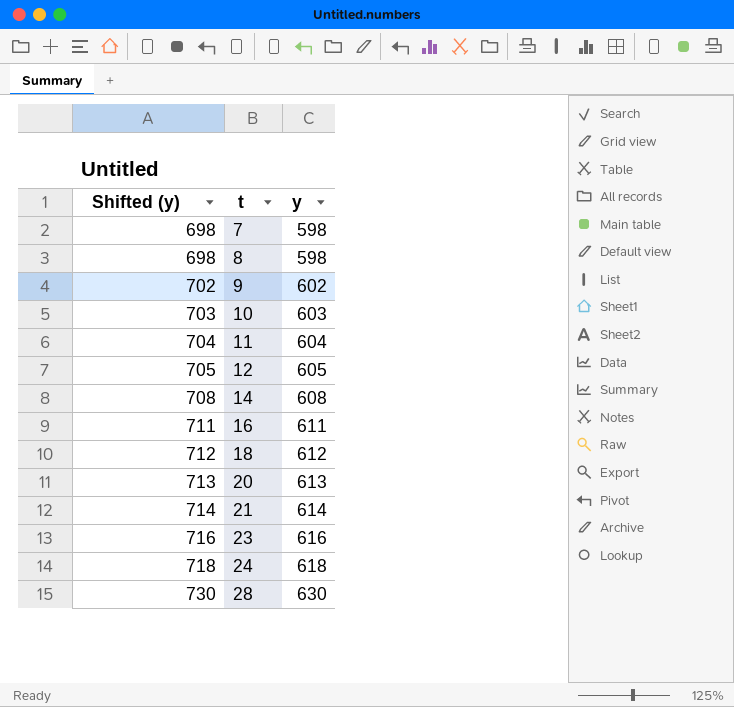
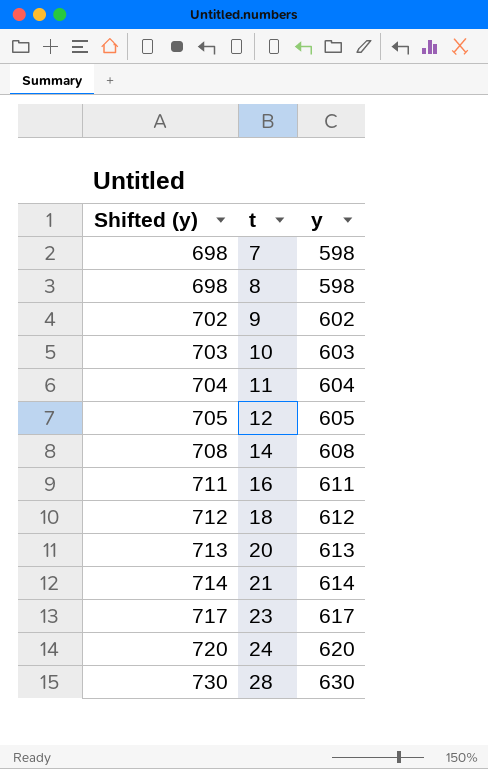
23 | Shifted (y): 716 -> 717
23 | y: 616 -> 617
24 | Shifted (y): 718 -> 720
24 | y: 618 -> 620

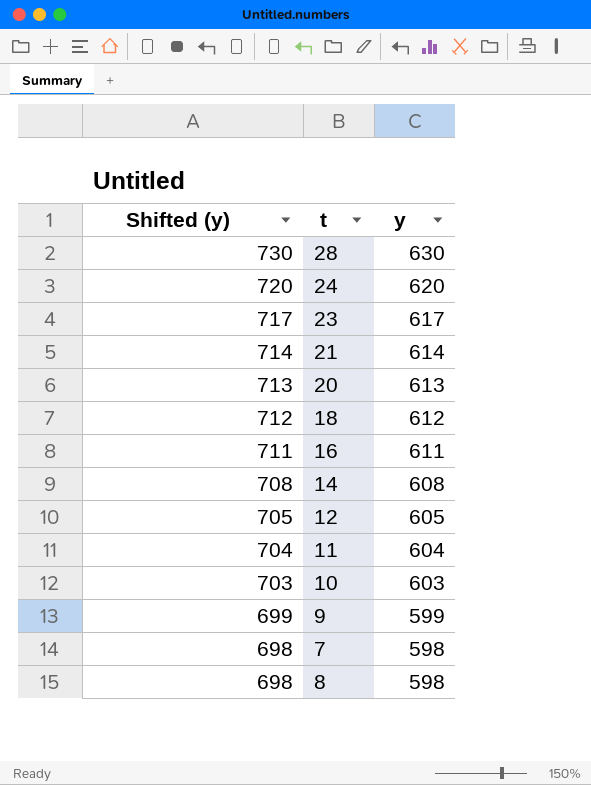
row order: Shifted (y) ascending -> Shifted (y) descending
9 | Shifted (y): 702 -> 699
9 | y: 602 -> 599

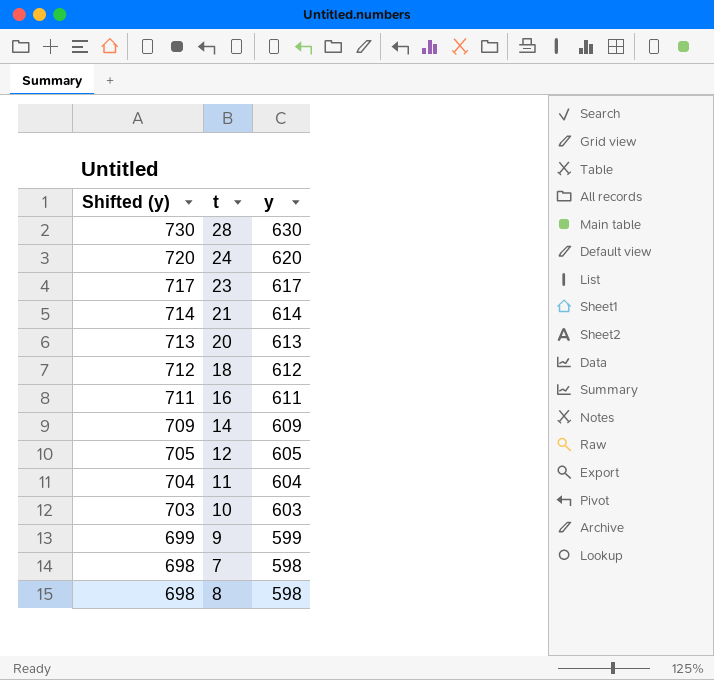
14 | Shifted (y): 708 -> 709
14 | y: 608 -> 609

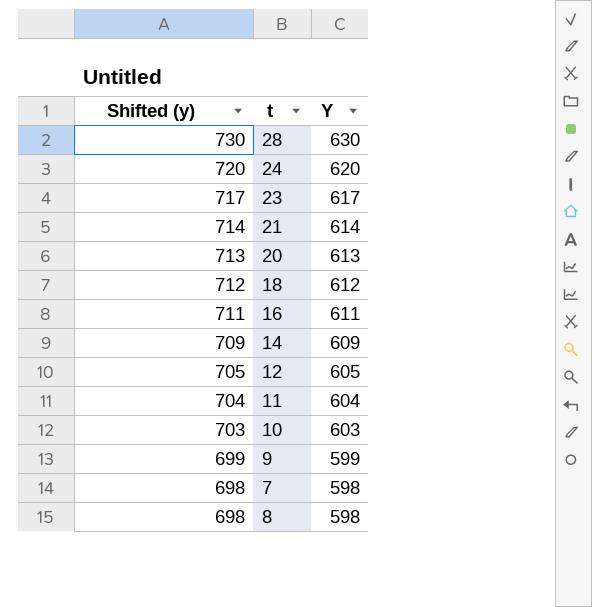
column name: y -> Y

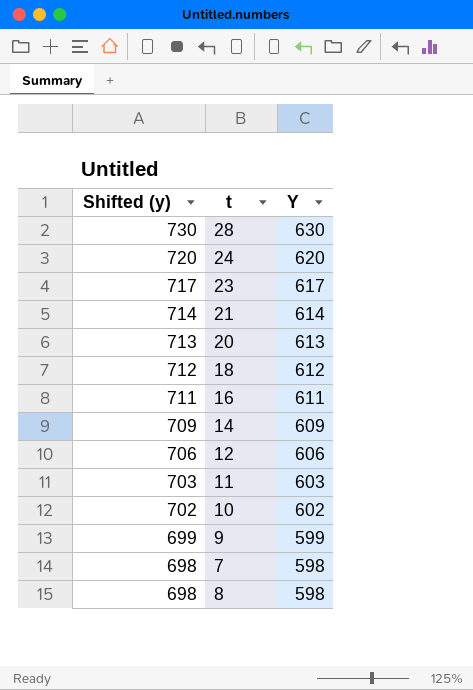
12 | Shifted (y): 705 -> 706
12 | Y: 605 -> 606
11 | Shifted (y): 704 -> 703
11 | Y: 604 -> 603
10 | Shifted (y): 703 -> 702
10 | Y: 603 -> 602

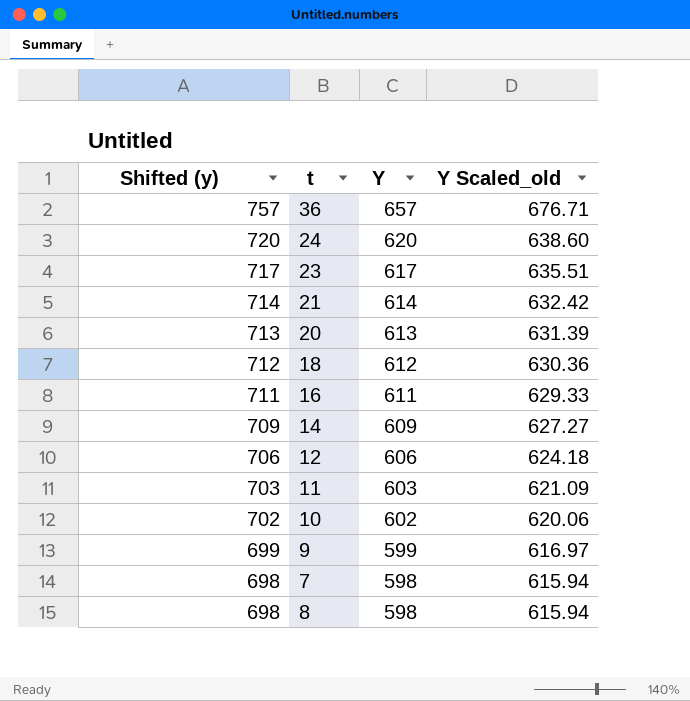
column Y Scaled_old | formula: none -> [Y] * 1.03
row 28: 730 | 630 -> none
row 36: none -> 757 | 657 | 676.71

